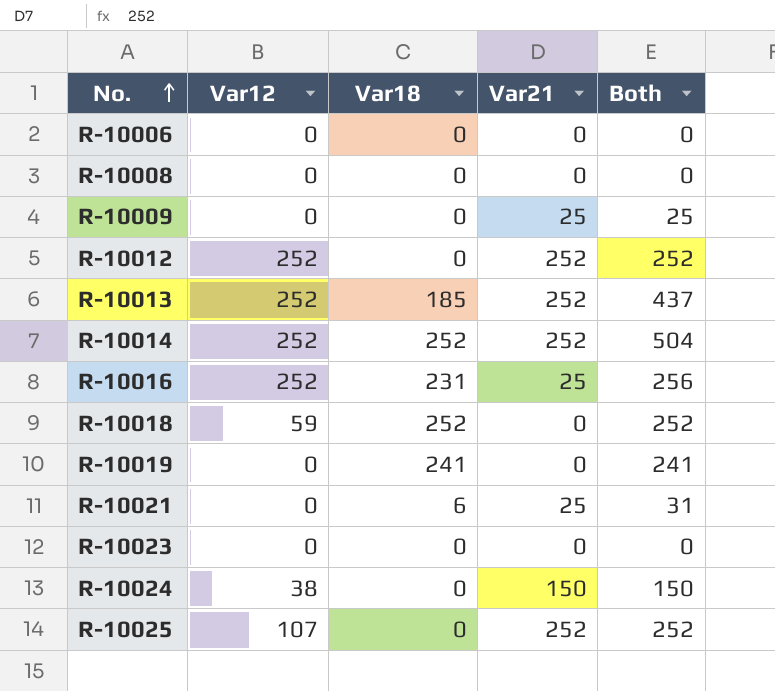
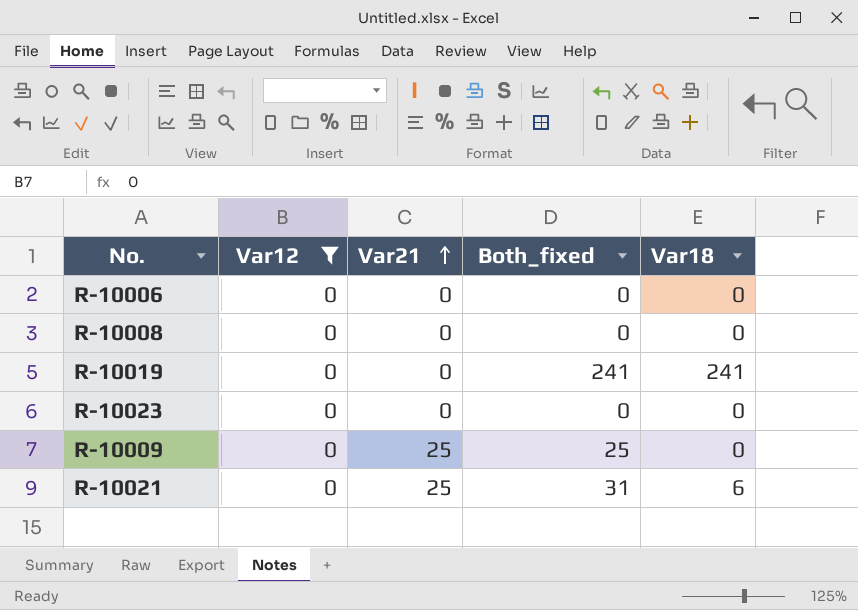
filter: none -> Var12 = 0
row order: No. ascending -> Var21 ascending
column name: Both -> Both_fixed
column Var18 | position: 3 -> 5

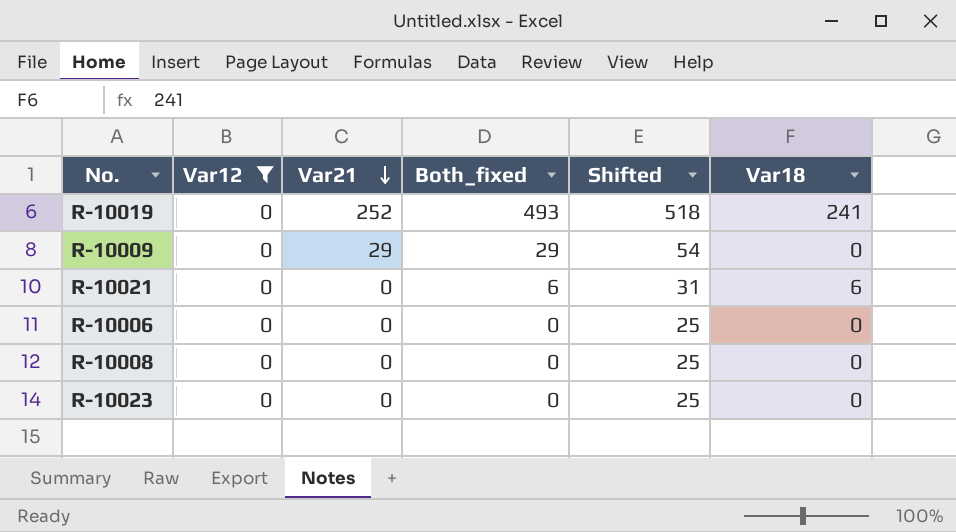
row order: Var21 ascending -> Var21 descending
column Shifted | formula: none -> [Both_fixed] + 25
R-10019 | Var21: 0 -> 252
R-10019 | Both_fixed: 241 -> 493
R-10009 | Var21: 25 -> 29
R-10009 | Both_fixed: 25 -> 29
R-10021 | Var21: 25 -> 0
R-10021 | Both_fixed: 31 -> 6

